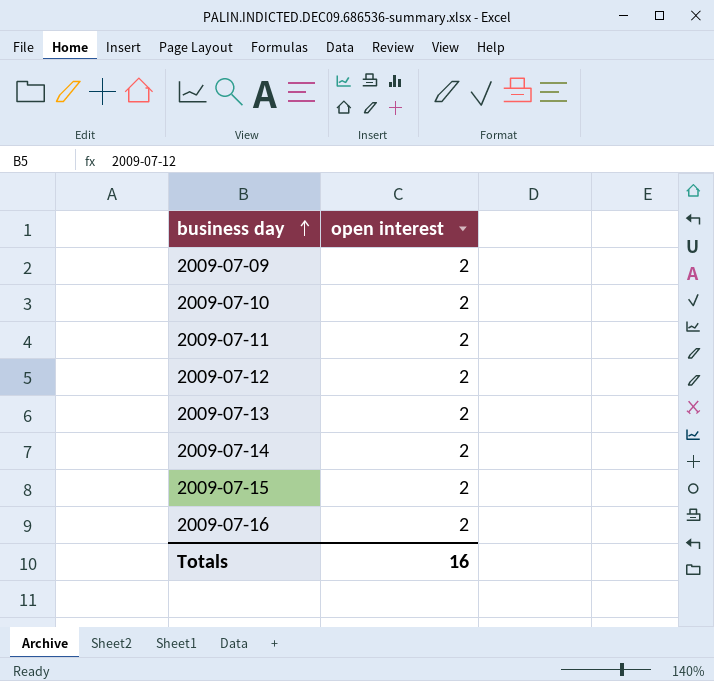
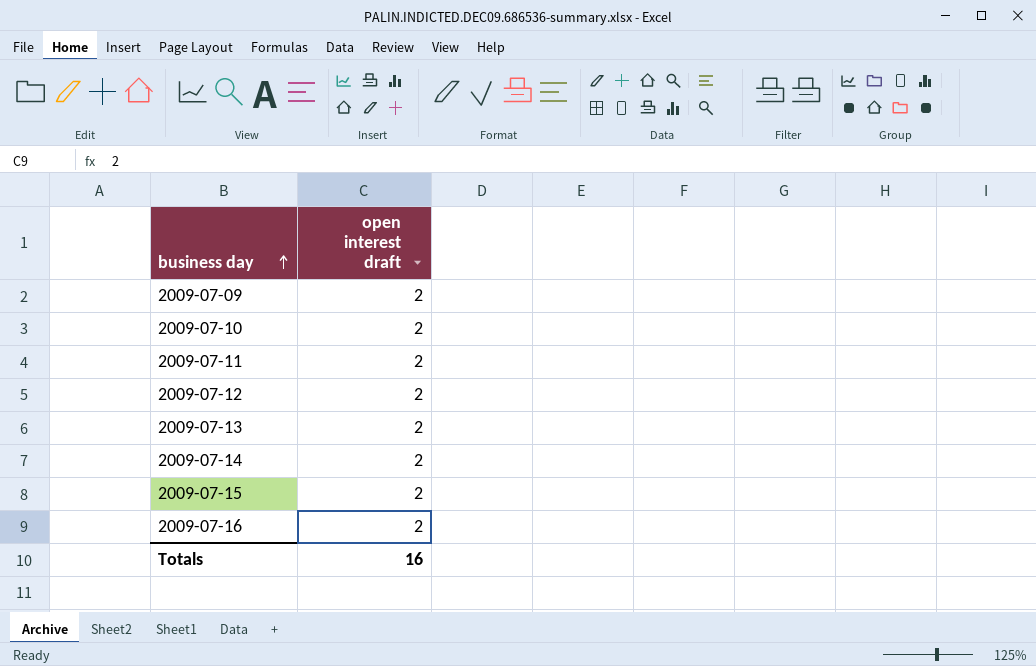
column name: open interest -> open interest draft

